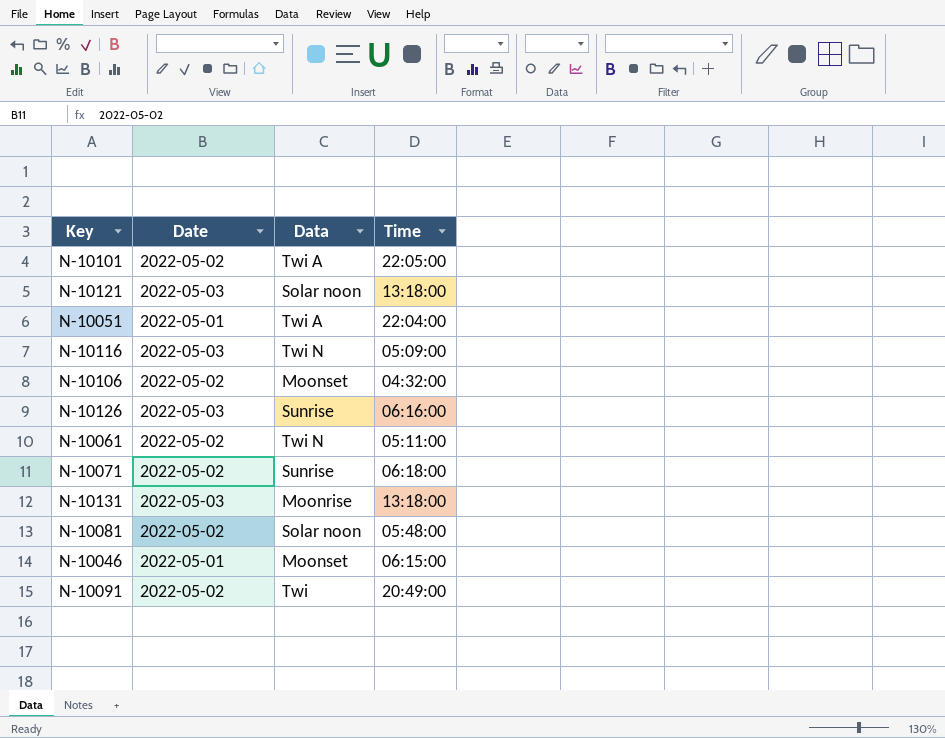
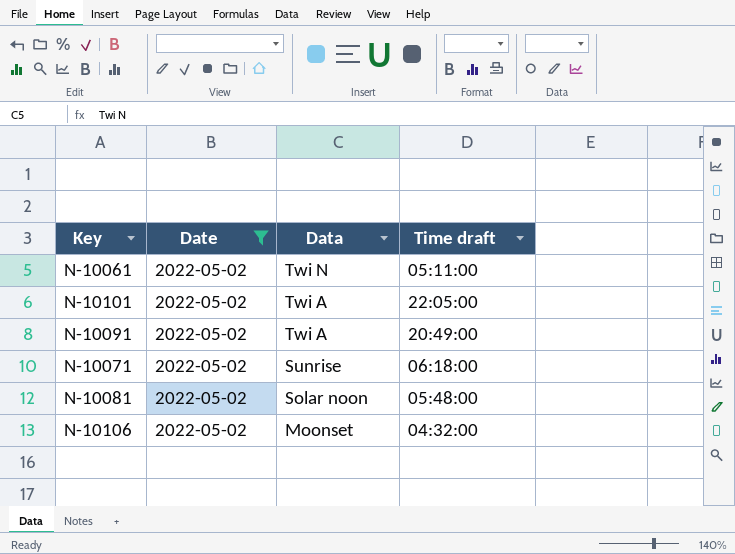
filter: none -> Date = 2022-05-02
row order: none -> Data descending
column name: Time -> Time draft
N-10091 | Data: Twi -> Twi A

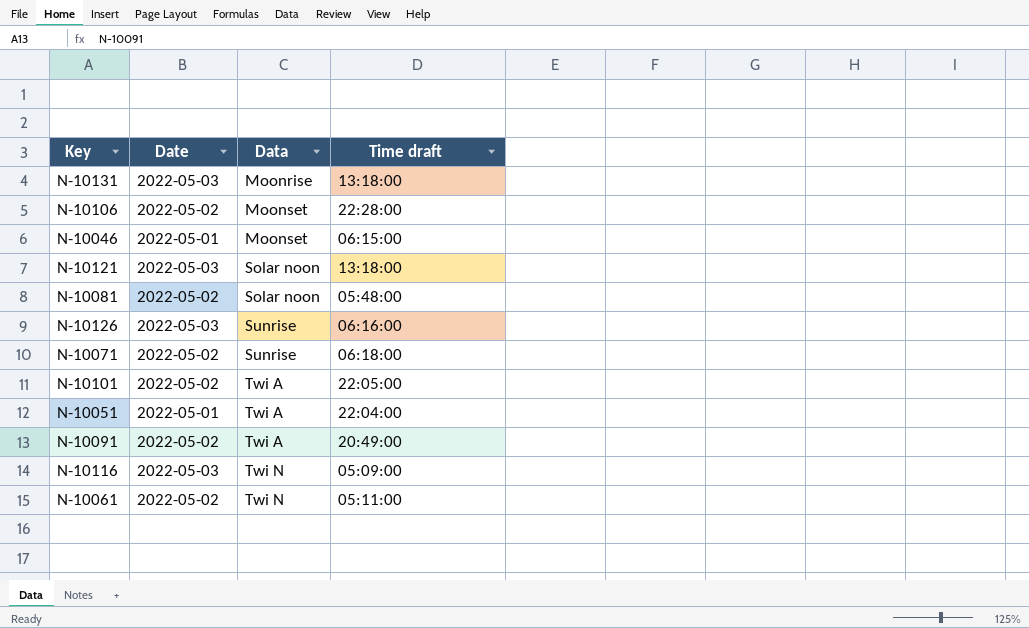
filter: Date = 2022-05-02 -> none
row order: Data descending -> Data ascending
N-10106 | Time draft: 04:32:00 -> 22:28:00

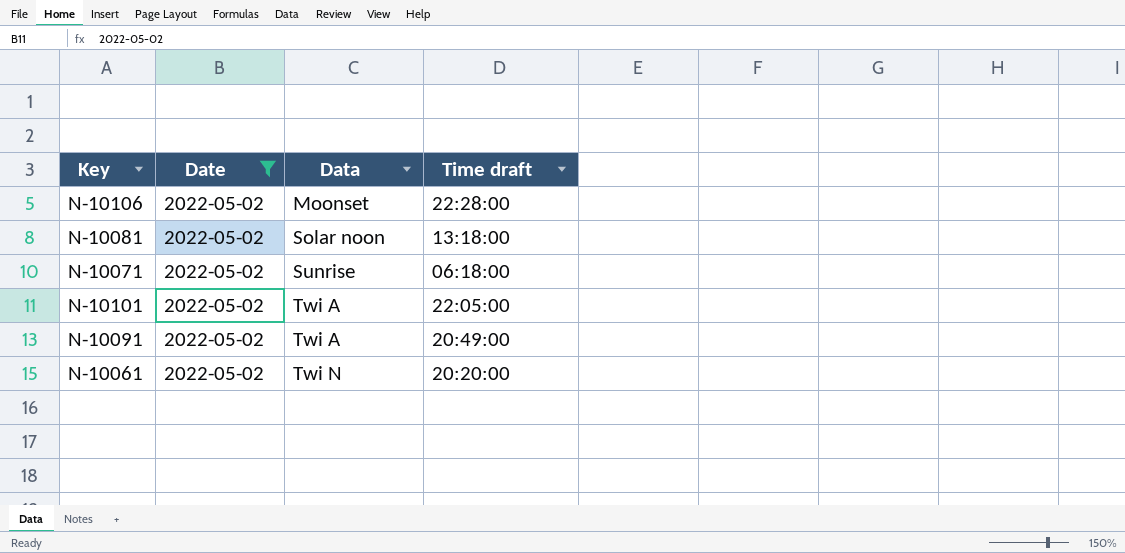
filter: none -> Date = 2022-05-02
N-10081 | Time draft: 05:48:00 -> 13:18:00
N-10061 | Time draft: 05:11:00 -> 20:20:00

